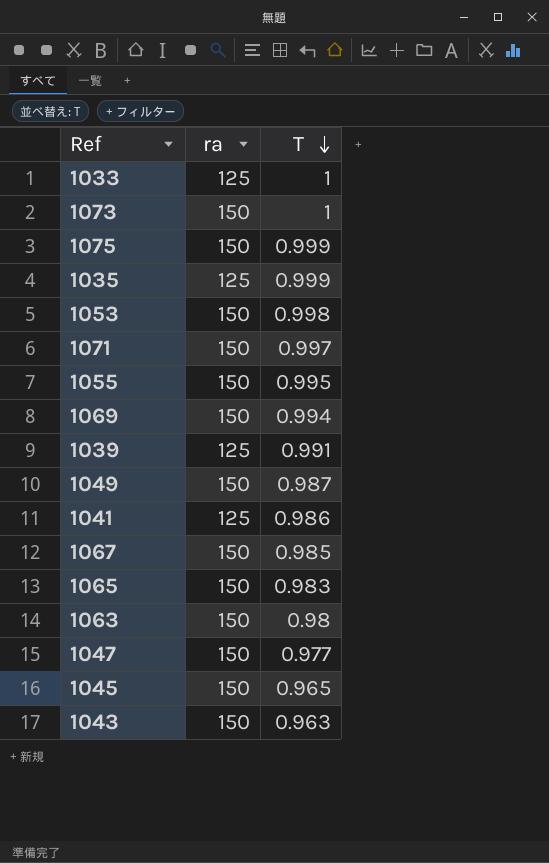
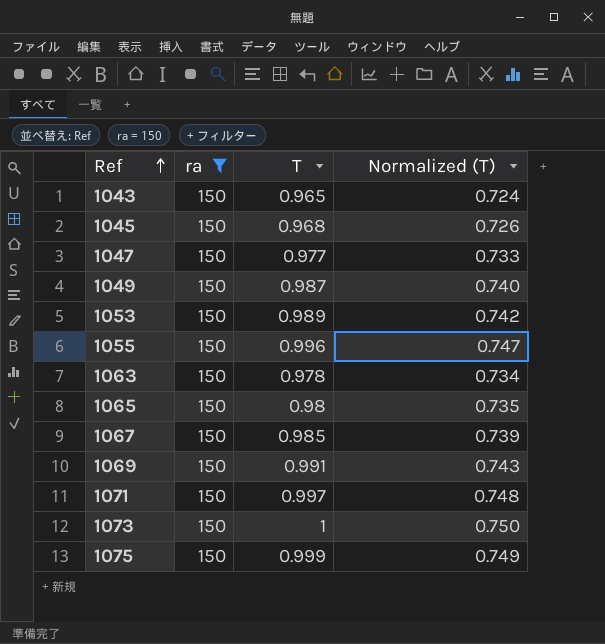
filter: none -> ra = 150
row order: T descending -> Ref ascending
column Normalized (T) | formula: none -> [T] * 0.75
1043 | T: 0.963 -> 0.965
1045 | T: 0.965 -> 0.968
1053 | T: 0.998 -> 0.989
1055 | T: 0.995 -> 0.996
1063 | T: 0.98 -> 0.978
1065 | T: 0.983 -> 0.98
1069 | T: 0.994 -> 0.991

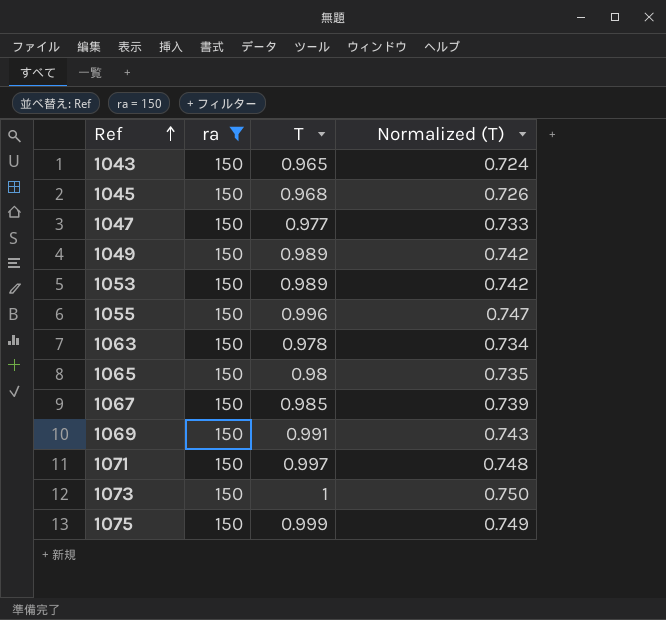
1049 | T: 0.987 -> 0.989
1049 | Normalized (T): 0.740 -> 0.742

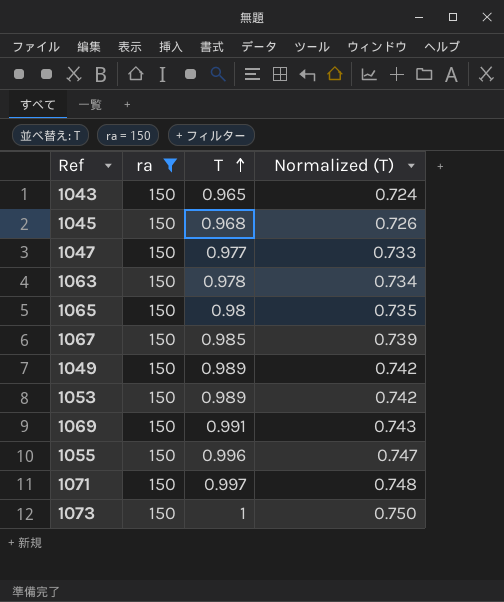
row order: Ref ascending -> T ascending
row 1075: 150 | 0.999 | 0.749 -> none

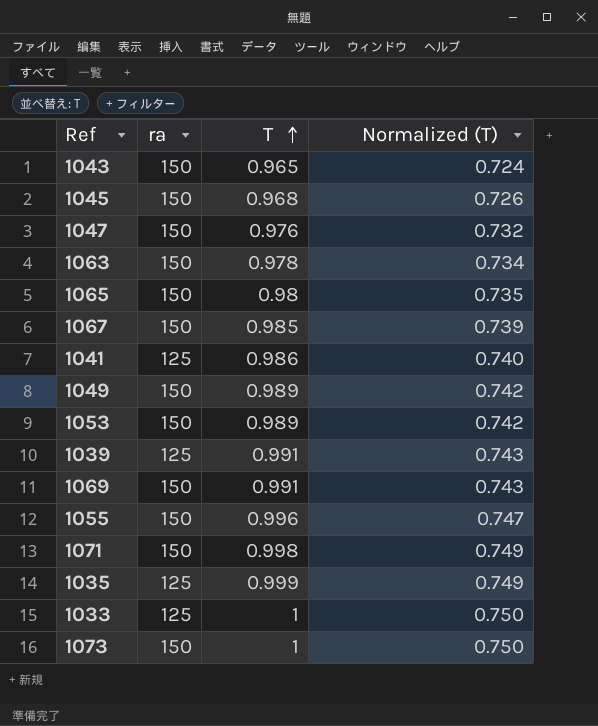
filter: ra = 150 -> none
1047 | T: 0.977 -> 0.976
1047 | Normalized (T): 0.733 -> 0.732
1071 | T: 0.997 -> 0.998
1071 | Normalized (T): 0.748 -> 0.749

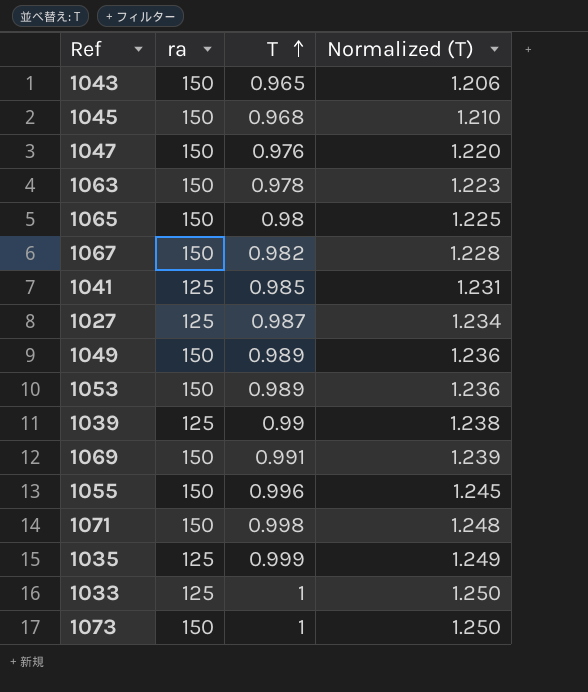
column Normalized (T) | formula: [T] * 0.75 -> [T] * 1.25
1067 | T: 0.985 -> 0.982
1041 | T: 0.986 -> 0.985
row 1027: none -> 125 | 0.987 | 1.234
1039 | T: 0.991 -> 0.99

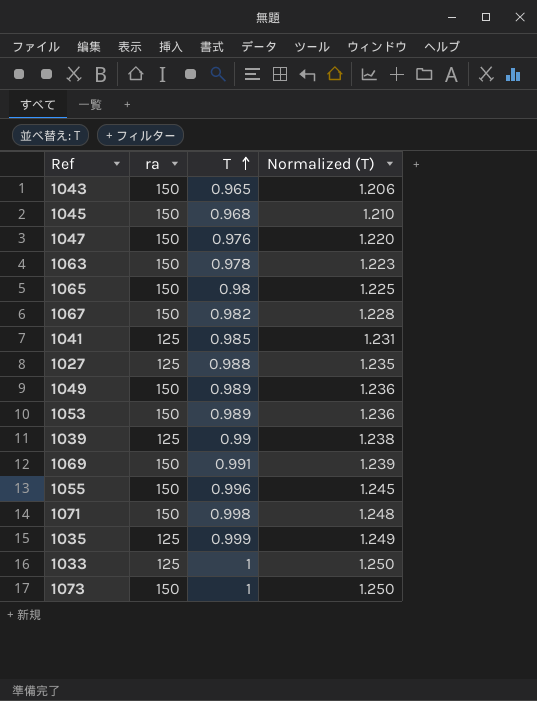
1027 | T: 0.987 -> 0.988
1027 | Normalized (T): 1.234 -> 1.235

